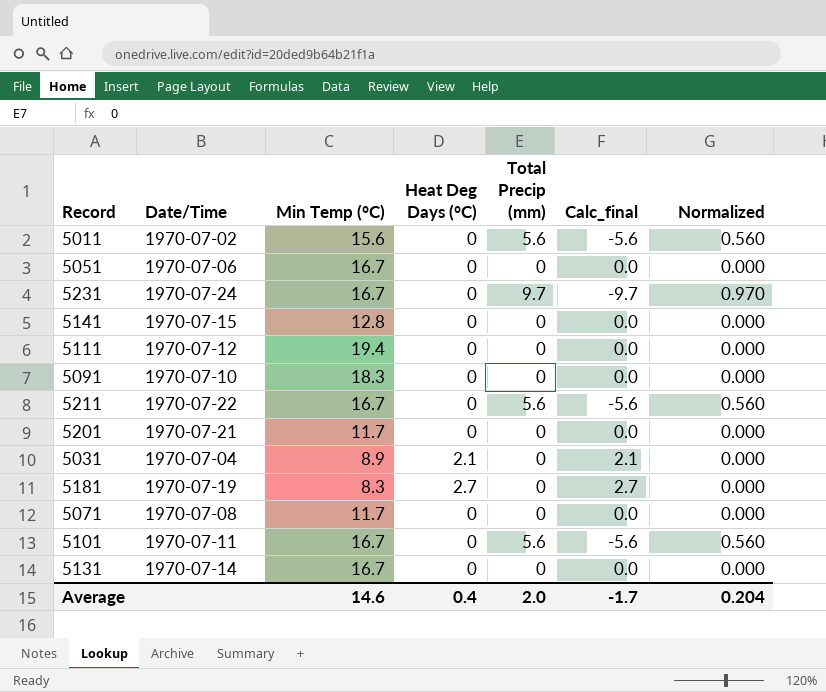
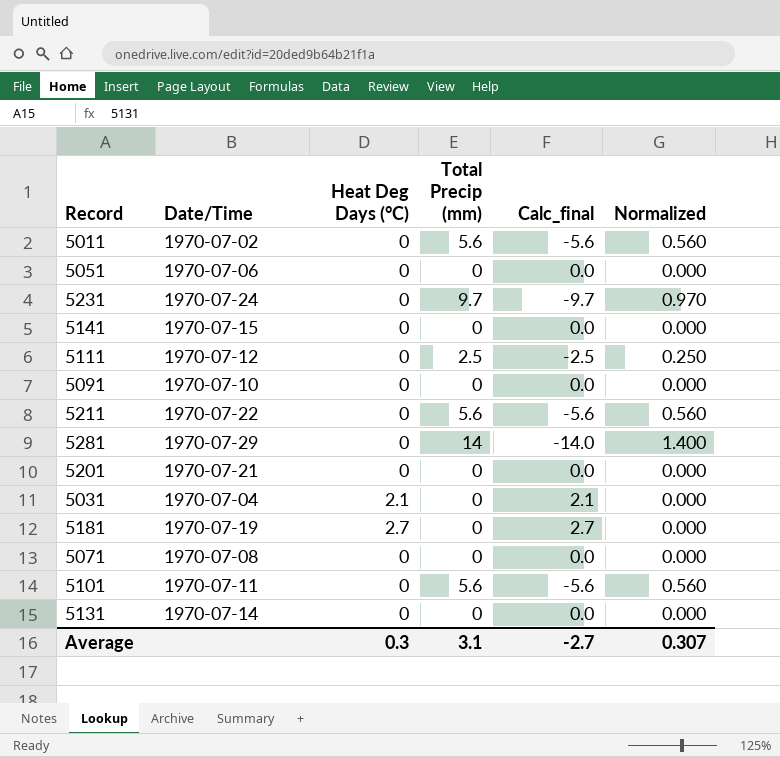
column Min Temp (°C) | position: 3 -> none
5111 | Total Precip (mm): 0 -> 2.5
5111 | Calc_final: 0.0 -> -2.5
5111 | Normalized: 0.000 -> 0.250
row 5281: none -> 1970-07-29 | 0 | 14 | -14.0 | 1.400
Average | Heat Deg Days (°C): 0.4 -> 0.3
Average | Total Precip (mm): 2.0 -> 3.1
Average | Calc_final: -1.7 -> -2.7
Average | Normalized: 0.204 -> 0.307

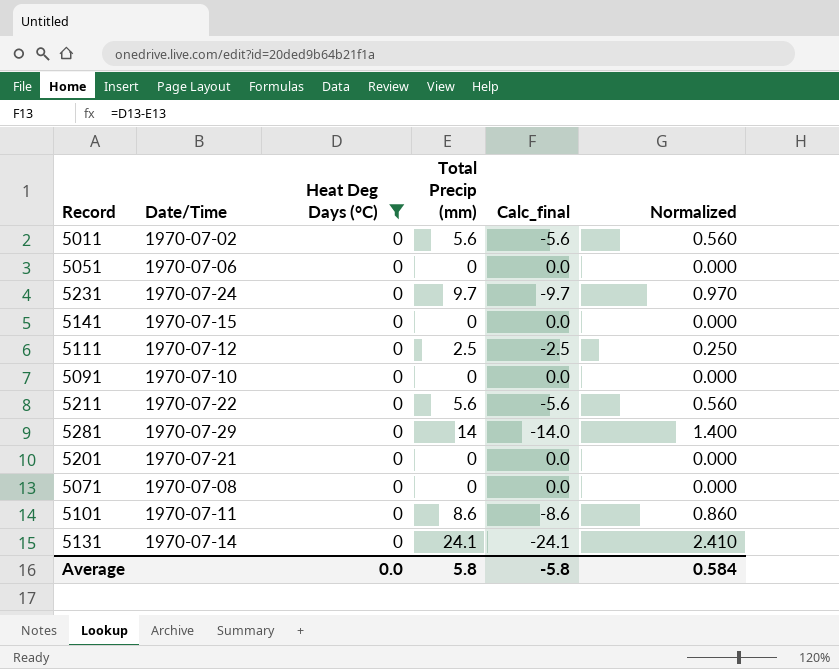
filter: none -> Heat Deg Days (°C) = 0
5101 | Total Precip (mm): 5.6 -> 8.6
5101 | Calc_final: -5.6 -> -8.6
5101 | Normalized: 0.560 -> 0.860
5131 | Total Precip (mm): 0 -> 24.1
5131 | Calc_final: 0.0 -> -24.1
5131 | Normalized: 0.000 -> 2.410
Average | Heat Deg Days (°C): 0.3 -> 0.0
Average | Total Precip (mm): 3.1 -> 5.8
Average | Calc_final: -2.7 -> -5.8
Average | Normalized: 0.307 -> 0.584

